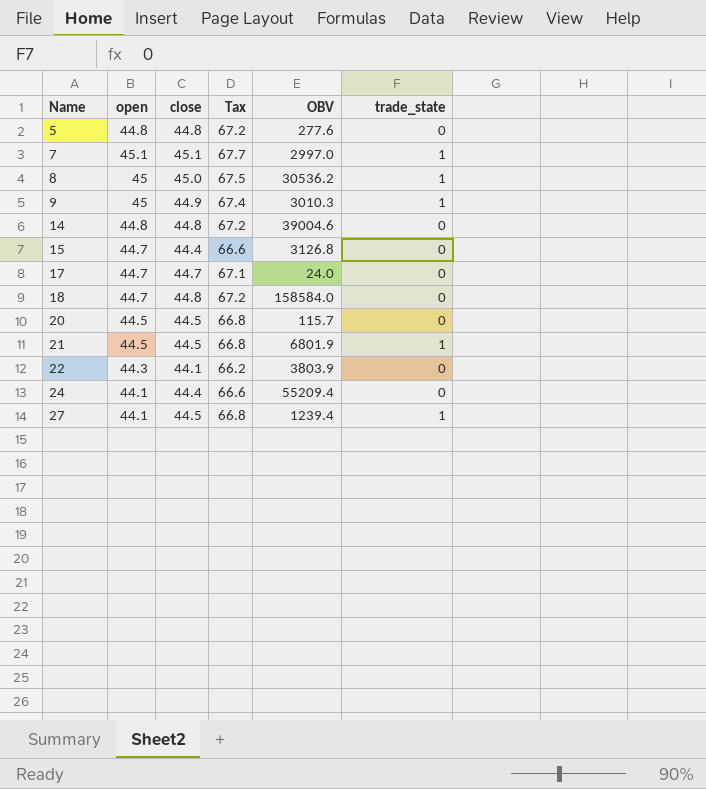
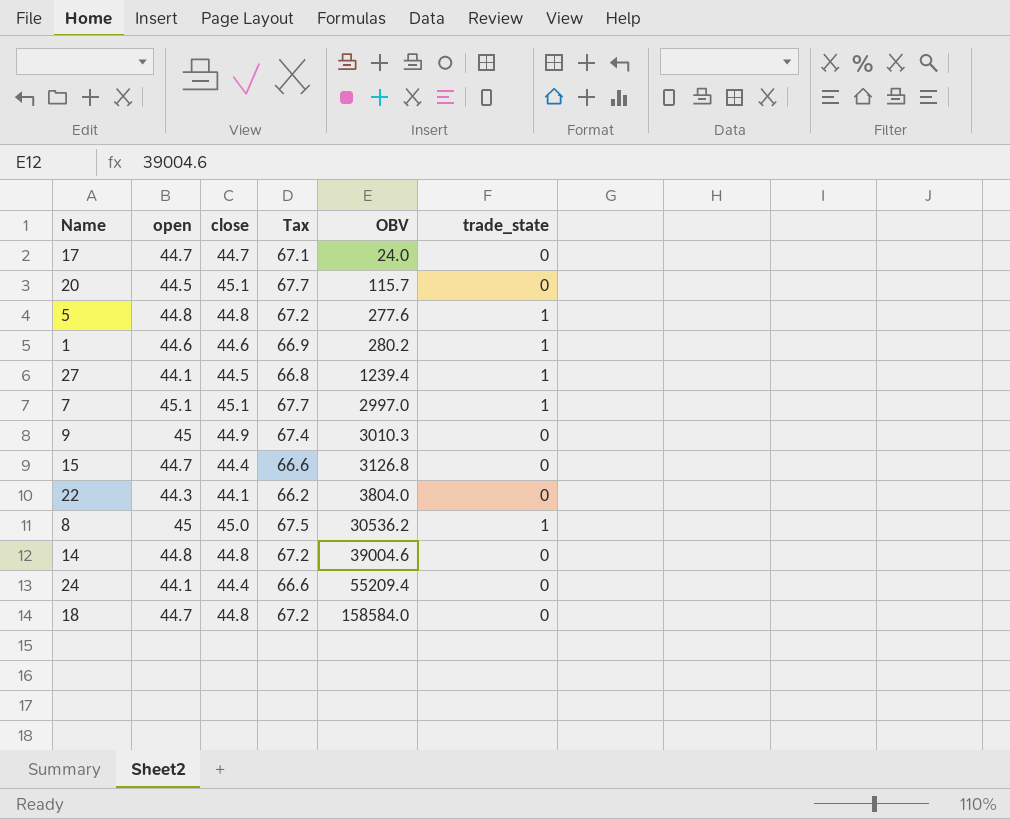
row order: Name ascending -> OBV ascending
row 21: 44.5 | 44.5 | 66.8 | 6801.9 | 1 -> none
20 | close: 44.5 -> 45.1
20 | Tax: 66.8 -> 67.7
5 | trade_state: 0 -> 1
row 1: none -> 44.6 | 44.6 | 66.9 | 280.2 | 1
9 | trade_state: 1 -> 0
22 | OBV: 3803.9 -> 3804.0

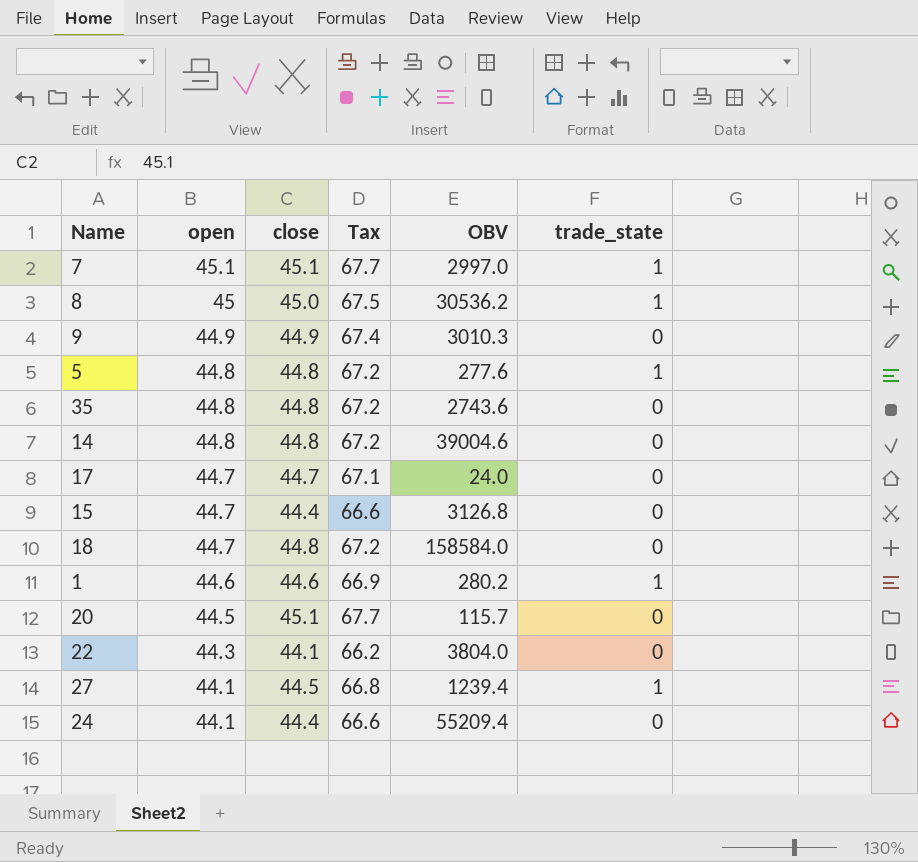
row order: OBV ascending -> open descending
9 | open: 45 -> 44.9
row 35: none -> 44.8 | 44.8 | 67.2 | 2743.6 | 0

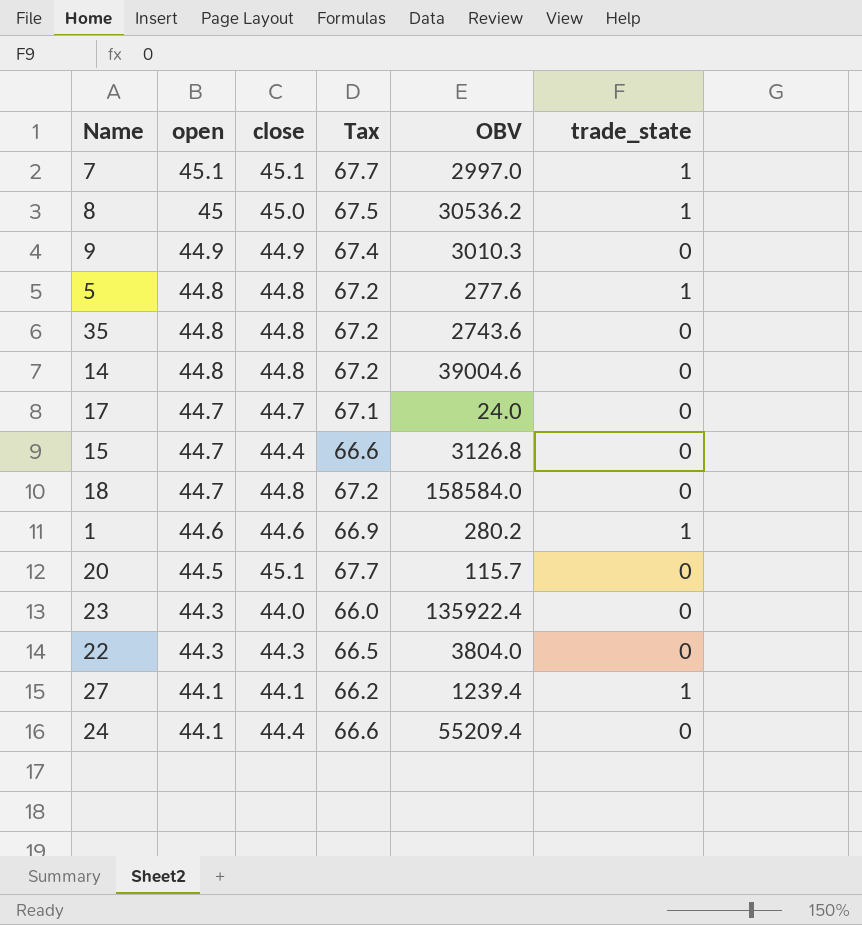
row 23: none -> 44.3 | 44.0 | 66.0 | 135922.4 | 0
22 | close: 44.1 -> 44.3
22 | Tax: 66.2 -> 66.5
27 | close: 44.5 -> 44.1
27 | Tax: 66.8 -> 66.2

